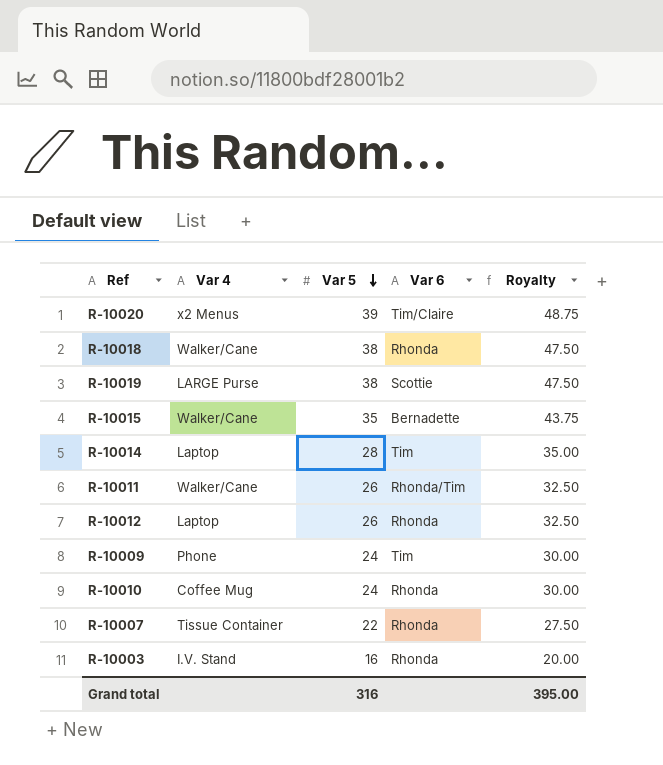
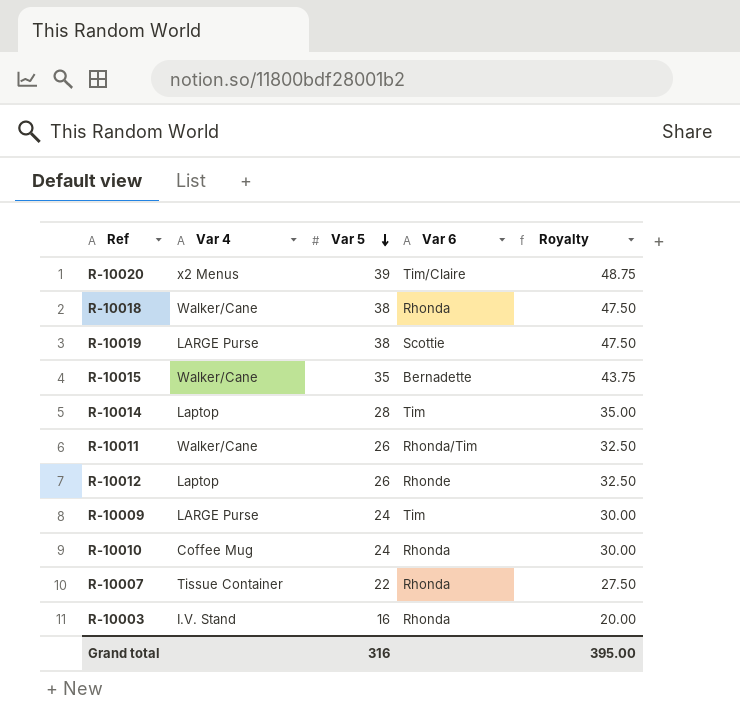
R-10012 | Var 6: Rhonda -> Rhonde
R-10009 | Var 4: Phone -> LARGE Purse

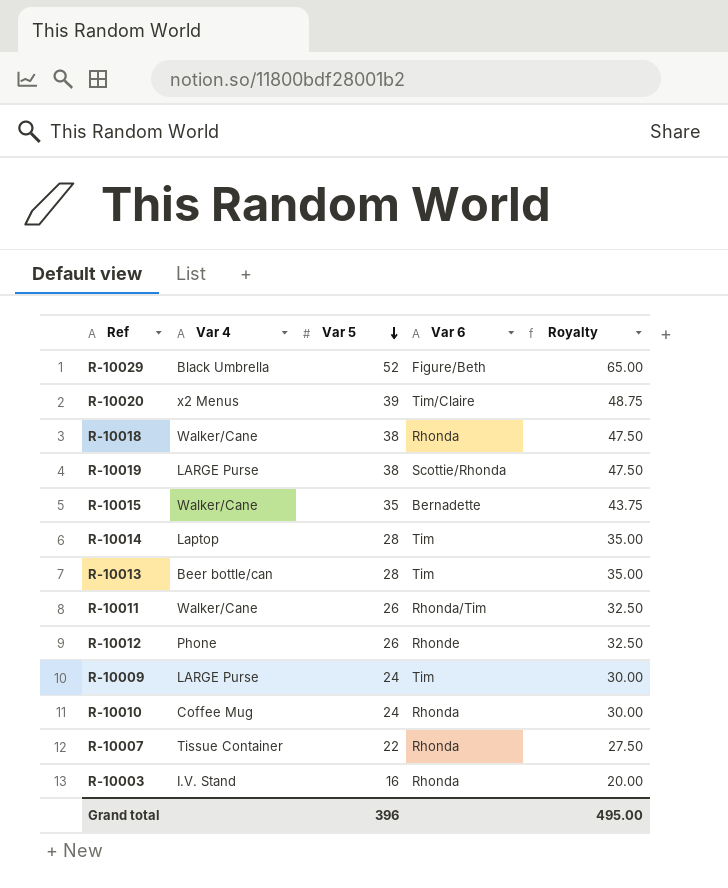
row R-10029: none -> Black Umbrella | 52 | Figure/Beth | 65.00
R-10019 | Var 6: Scottie -> Scottie/Rhonda
row R-10013: none -> Beer bottle/can | 28 | Tim | 35.00
R-10012 | Var 4: Laptop -> Phone
Grand total | Var 5: 316 -> 396
Grand total | Royalty: 395.00 -> 495.00

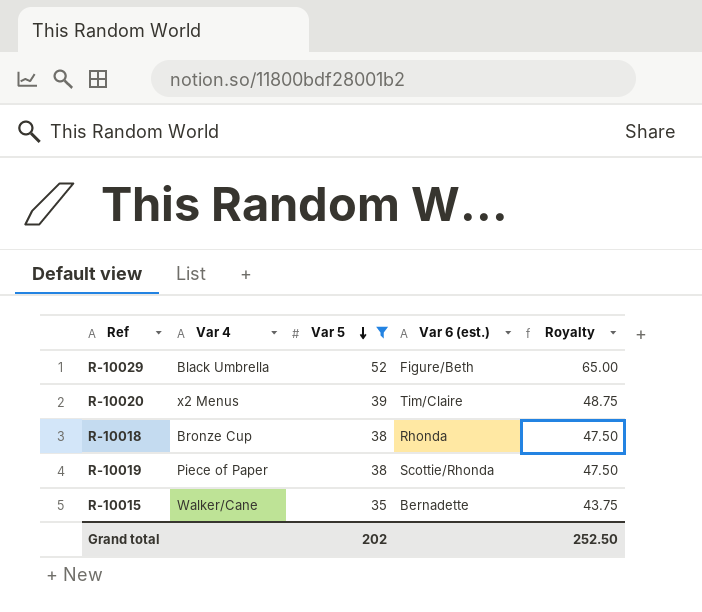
filter: none -> Var 5 >= 35
column name: Var 6 -> Var 6 (est.)
R-10018 | Var 4: Walker/Cane -> Bronze Cup
R-10019 | Var 4: LARGE Purse -> Piece of Paper
Grand total | Var 5: 396 -> 202
Grand total | Royalty: 495.00 -> 252.50

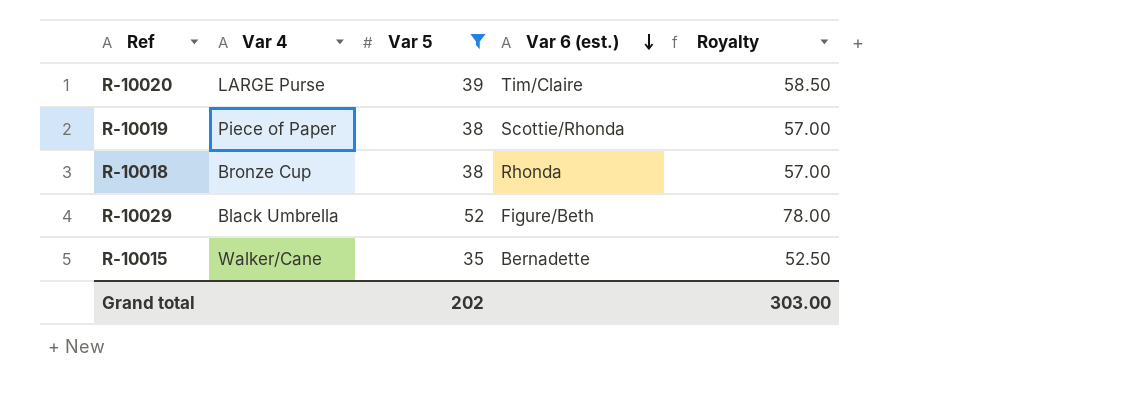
row order: Var 5 descending -> Var 6 (est.) descending
column Royalty | formula: [Var 5] * 1.25 -> [Var 5] * 1.5
R-10020 | Var 4: x2 Menus -> LARGE Purse
Grand total | Royalty: 252.50 -> 303.00

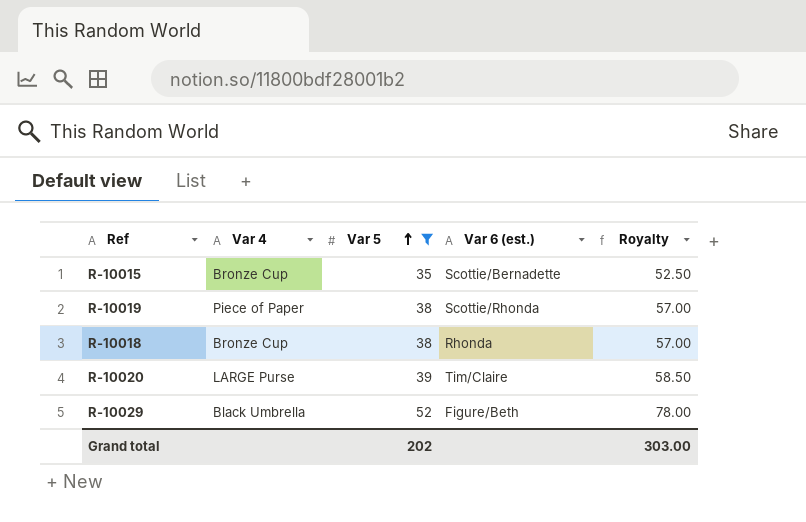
row order: Var 6 (est.) descending -> Var 5 ascending
R-10015 | Var 4: Walker/Cane -> Bronze Cup
R-10015 | Var 6 (est.): Bernadette -> Scottie/Bernadette

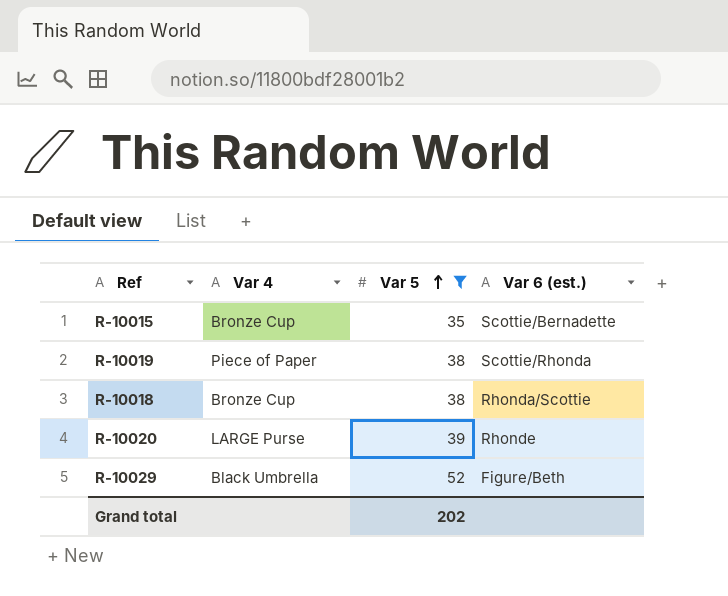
column Royalty | formula: [Var 5] * 1.5 -> none
R-10018 | Var 6 (est.): Rhonda -> Rhonda/Scottie
R-10020 | Var 6 (est.): Tim/Claire -> Rhonde

